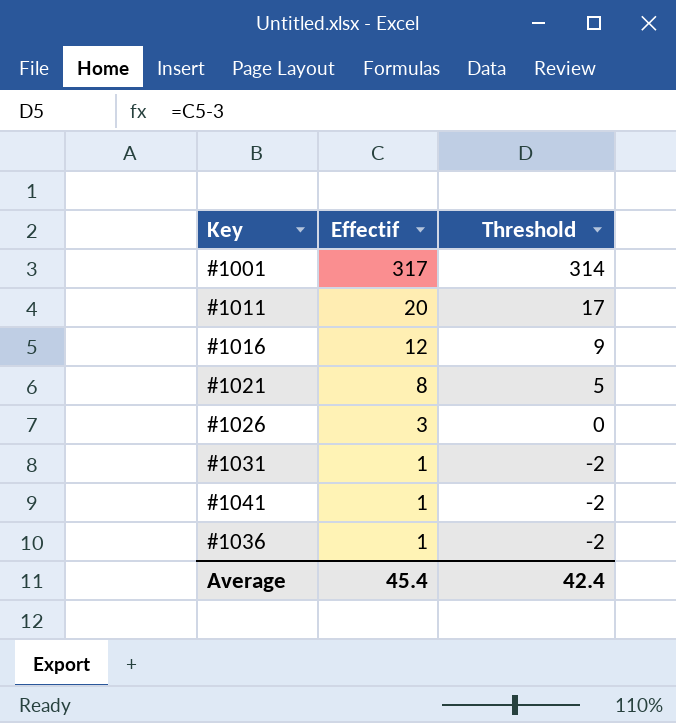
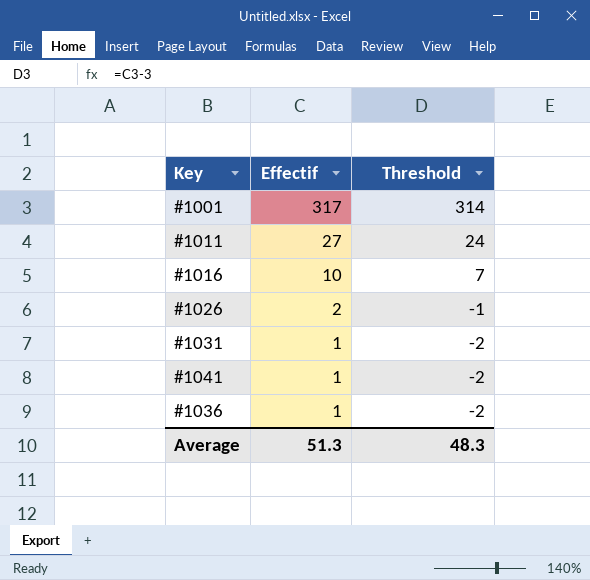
row #1021: 8 | 5 -> none
#1011 | Effectif: 20 -> 27
#1011 | Threshold: 17 -> 24
#1016 | Effectif: 12 -> 10
#1016 | Threshold: 9 -> 7
#1026 | Effectif: 3 -> 2
#1026 | Threshold: 0 -> -1
Average | Effectif: 45.4 -> 51.3
Average | Threshold: 42.4 -> 48.3

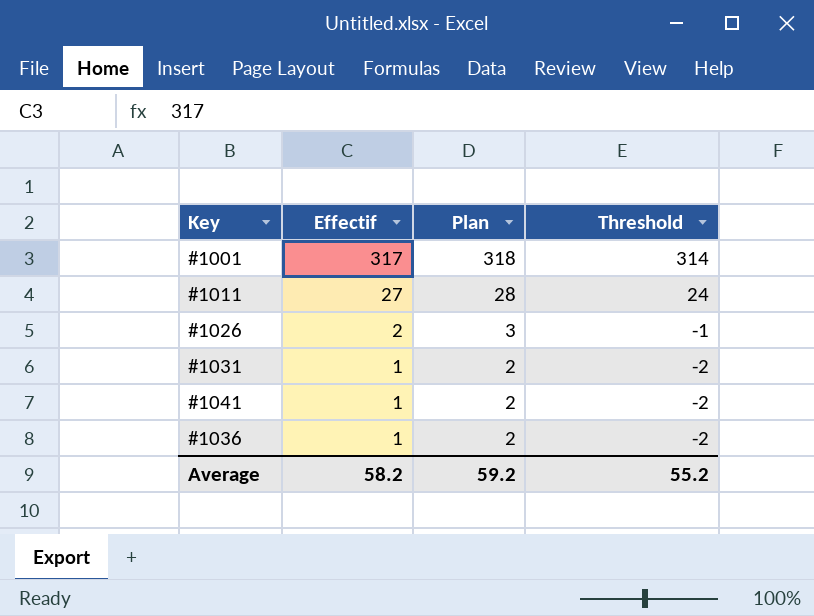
column Plan | formula: none -> [Effectif] + 1
row #1016: 10 | 7 -> none
Average | Effectif: 51.3 -> 58.2
Average | Threshold: 48.3 -> 55.2

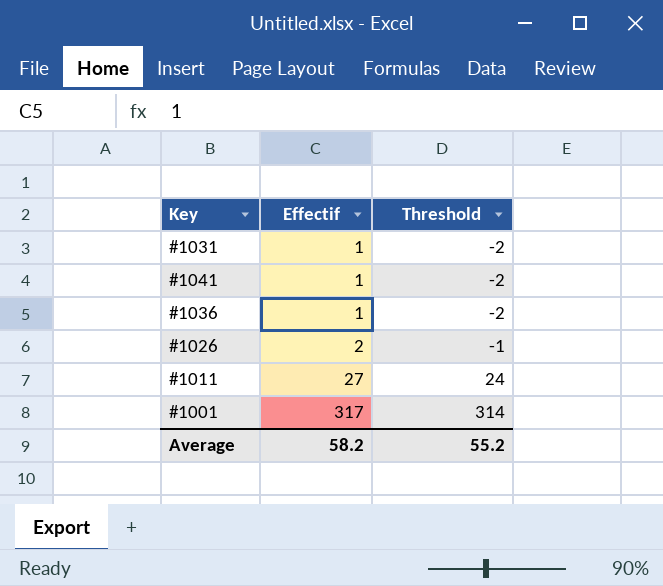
row order: Effectif descending -> Effectif ascending
column Plan | formula: [Effectif] + 1 -> none

